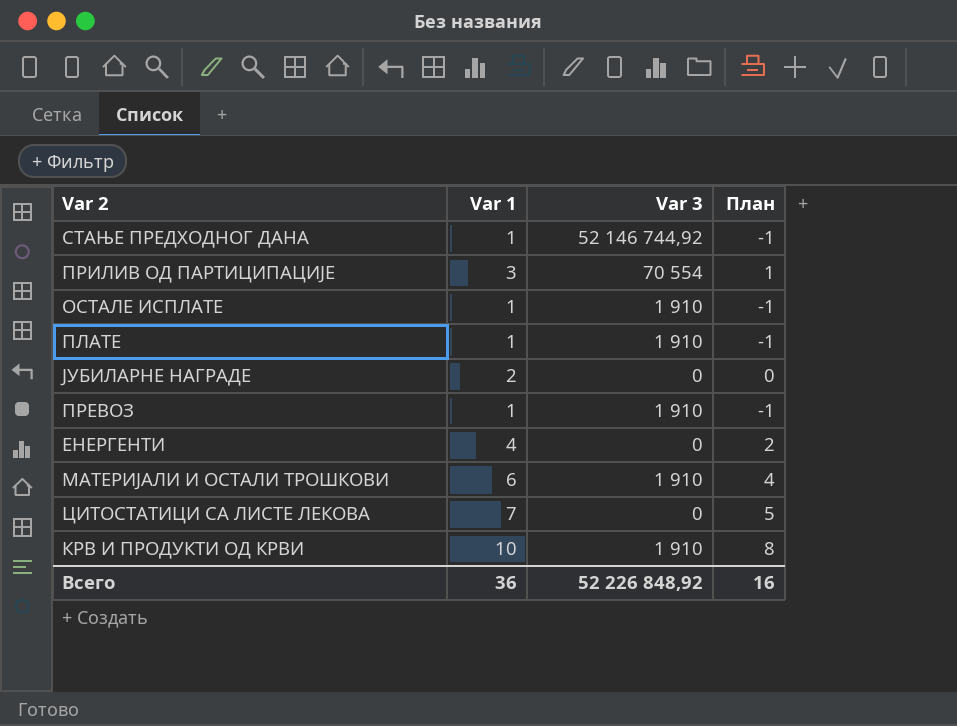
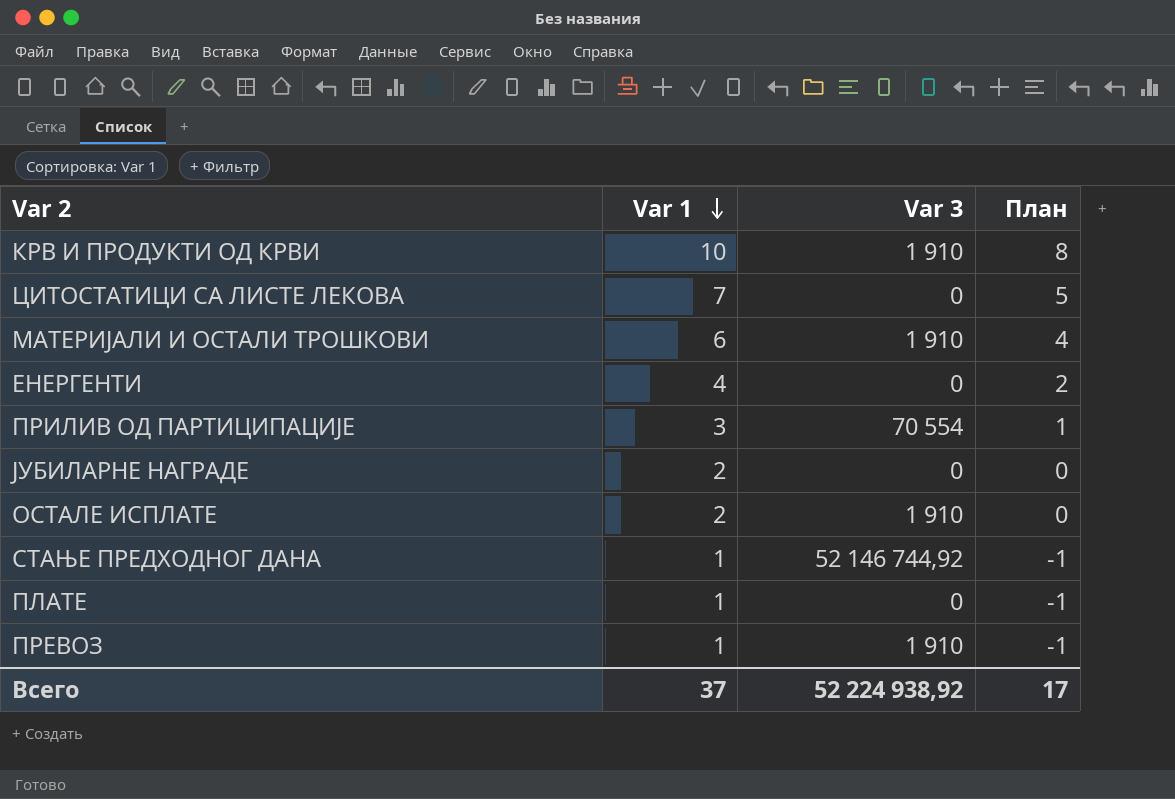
row order: none -> Var 1 descending
ОСТАЛЕ ИСПЛАТЕ | Var 1: 1 -> 2
ОСТАЛЕ ИСПЛАТЕ | План: -1 -> 0
ПЛАТЕ | Var 3: 1 910 -> 0
Всего | Var 1: 36 -> 37
Всего | Var 3: 52 226 848,92 -> 52 224 938,92
Всего | План: 16 -> 17

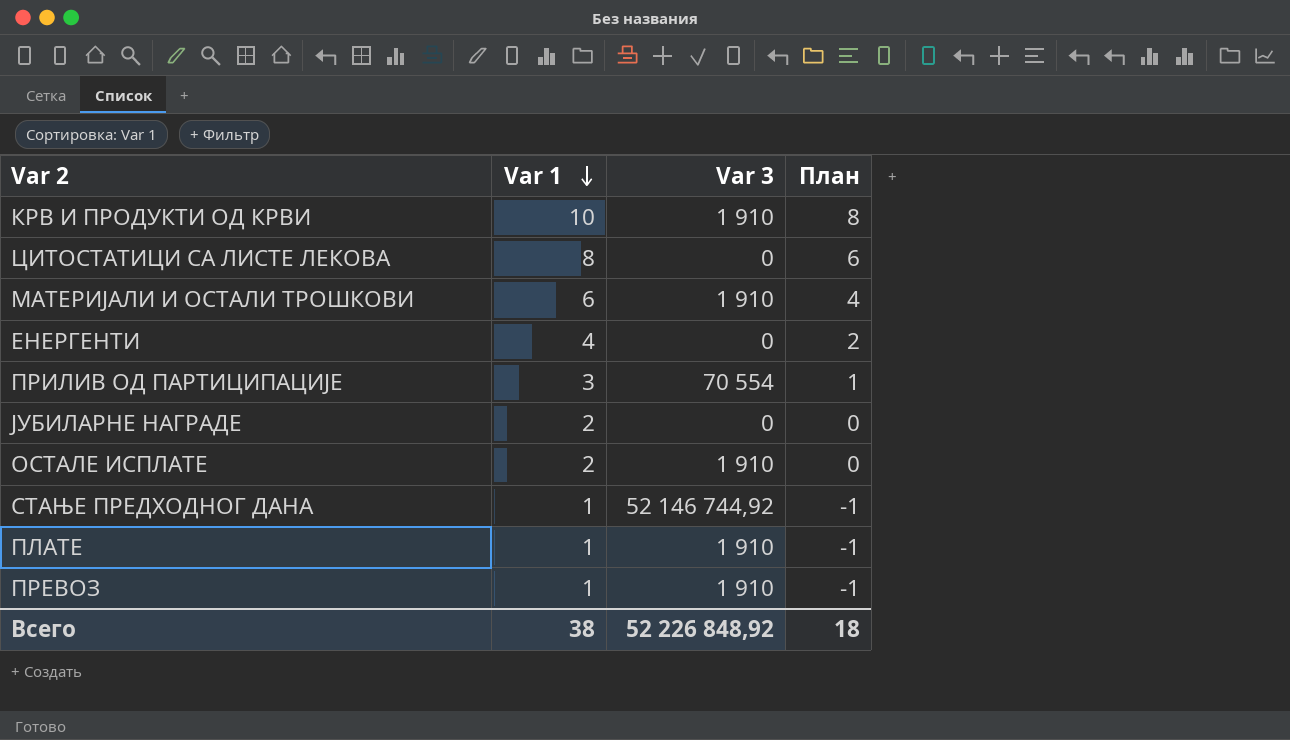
ЦИТОСТАТИЦИ СА ЛИСТЕ ЛЕКОВА | Var 1: 7 -> 8
ЦИТОСТАТИЦИ СА ЛИСТЕ ЛЕКОВА | План: 5 -> 6
ПЛАТЕ | Var 3: 0 -> 1 910
Всего | Var 1: 37 -> 38
Всего | Var 3: 52 224 938,92 -> 52 226 848,92
Всего | План: 17 -> 18

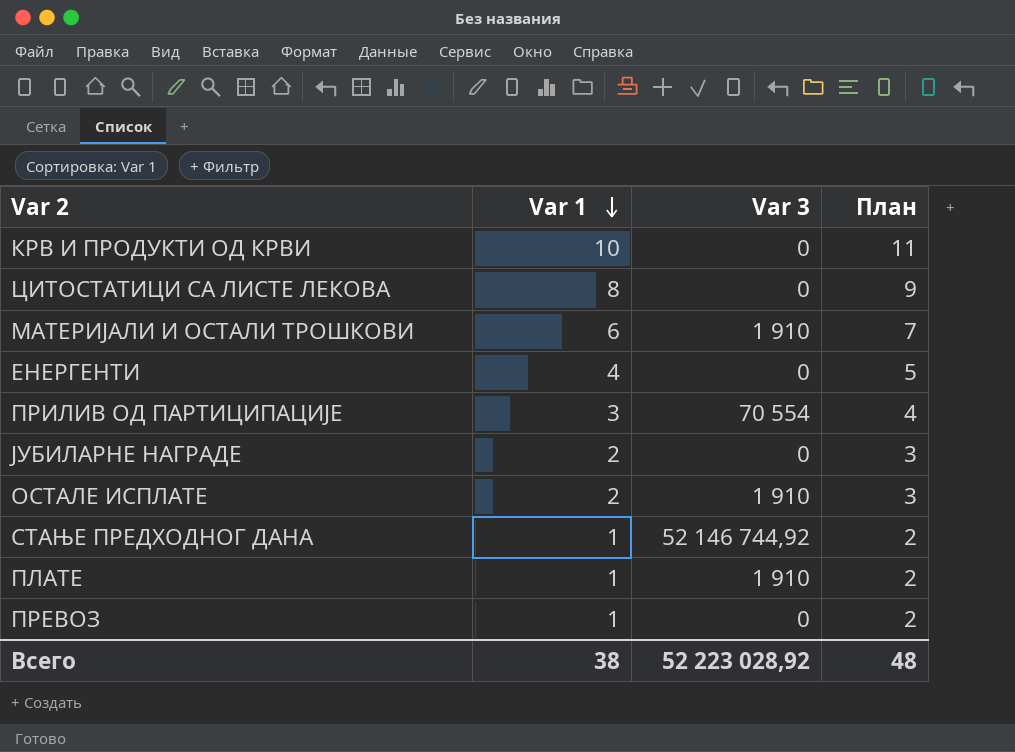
column План | formula: [Var 1] - 2 -> [Var 1] + 1
КРВ И ПРОДУКТИ ОД КРВИ | Var 3: 1 910 -> 0
ПРЕВОЗ | Var 3: 1 910 -> 0
Всего | Var 3: 52 226 848,92 -> 52 223 028,92
Всего | План: 18 -> 48

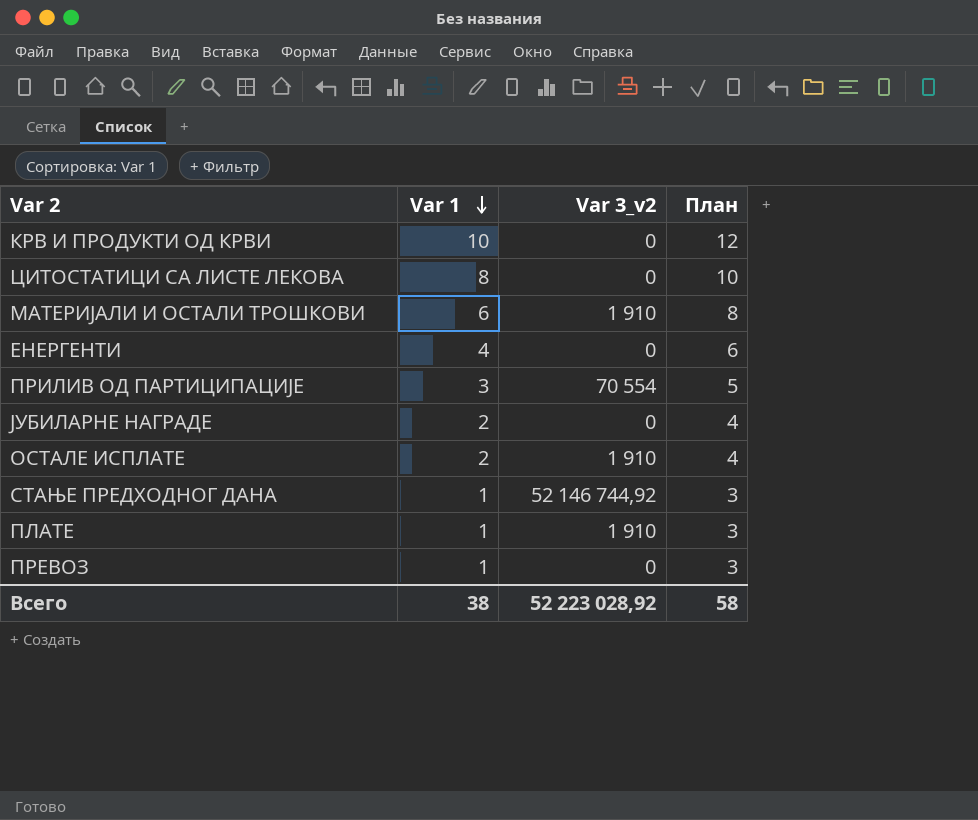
column name: Var 3 -> Var 3_v2
column План | formula: [Var 1] + 1 -> [Var 1] + 2
Всего | План: 48 -> 58

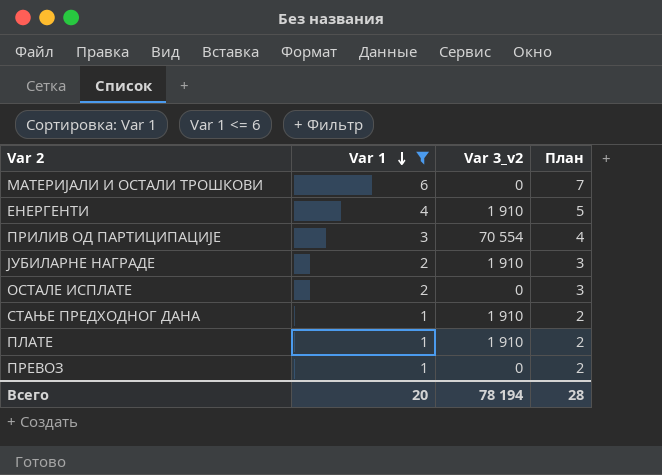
filter: none -> Var 1 <= 6
column План | formula: [Var 1] + 2 -> [Var 1] + 1
МАТЕРИЈАЛИ И ОСТАЛИ ТРОШКОВИ | Var 3_v2: 1 910 -> 0
ЕНЕРГЕНТИ | Var 3_v2: 0 -> 1 910
ЈУБИЛАРНЕ НАГРАДЕ | Var 3_v2: 0 -> 1 910
ОСТАЛЕ ИСПЛАТЕ | Var 3_v2: 1 910 -> 0
СТАЊЕ ПРЕДХОДНОГ ДАНА | Var 3_v2: 52 146 744,92 -> 1 910
Всего | Var 1: 38 -> 20
Всего | Var 3_v2: 52 223 028,92 -> 78 194
Всего | План: 58 -> 28

